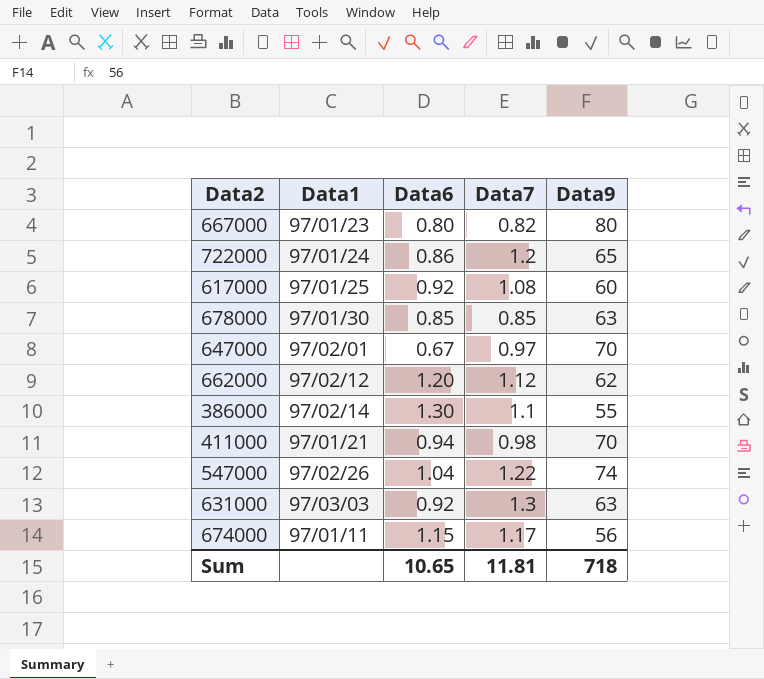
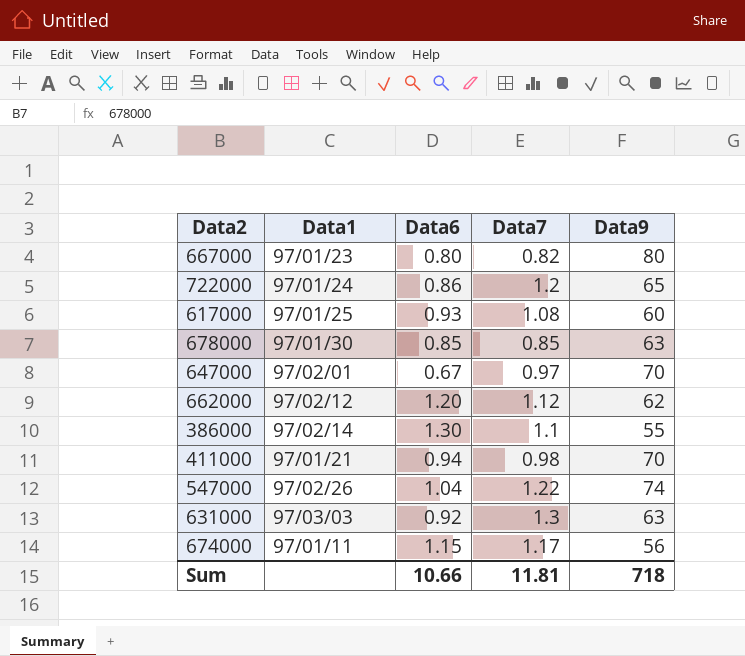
617000 | Data6: 0.92 -> 0.93
Sum | Data6: 10.65 -> 10.66

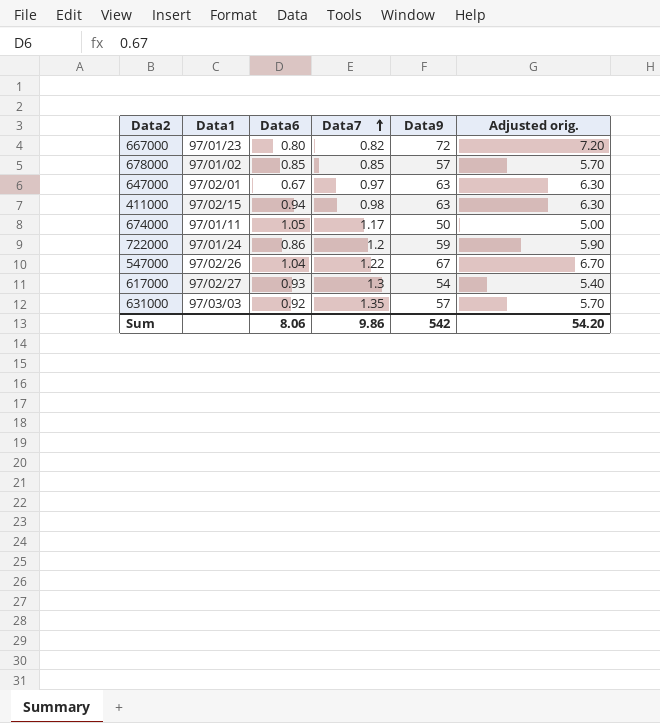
row order: none -> Data7 ascending
column Adjusted orig. | formula: none -> [Data9] * 0.1
row 662000: 97/02/12 | 1.20 | 1.12 | 62 -> none
row 386000: 97/02/14 | 1.30 | 1.1 | 55 -> none
667000 | Data9: 80 -> 72
678000 | Data1: 97/01/30 -> 97/01/02
678000 | Data9: 63 -> 57
647000 | Data9: 70 -> 63
411000 | Data1: 97/01/21 -> 97/02/15
411000 | Data9: 70 -> 63
674000 | Data6: 1.15 -> 1.05
674000 | Data9: 56 -> 50
722000 | Data9: 65 -> 59
547000 | Data9: 74 -> 67
617000 | Data1: 97/01/25 -> 97/02/27
617000 | Data7: 1.08 -> 1.3
617000 | Data9: 60 -> 54
631000 | Data7: 1.3 -> 1.35
631000 | Data9: 63 -> 57
Sum | Data6: 10.66 -> 8.06
Sum | Data7: 11.81 -> 9.86
Sum | Data9: 718 -> 542

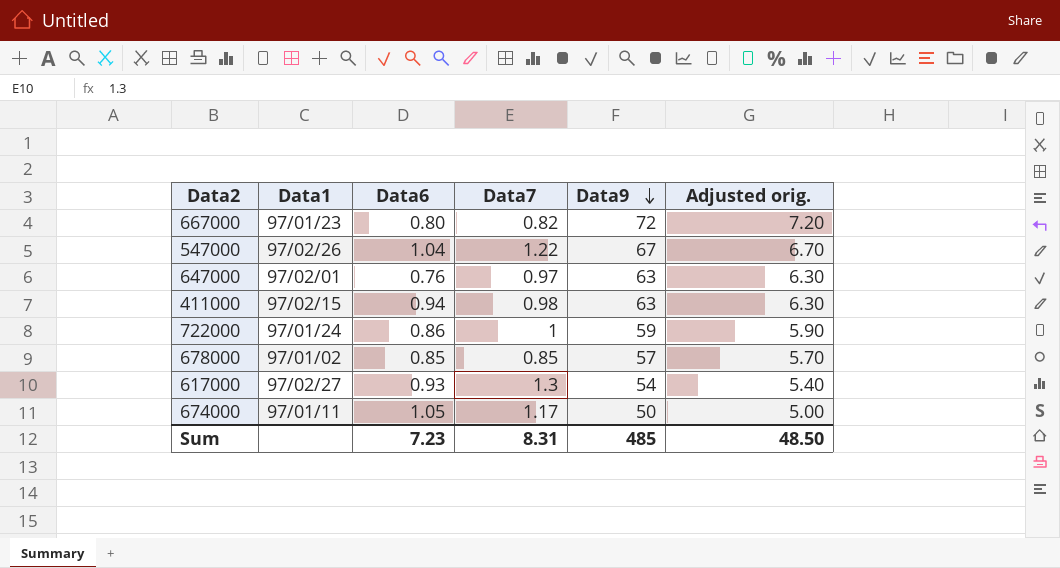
row order: Data7 ascending -> Data9 descending
row 631000: 97/03/03 | 0.92 | 1.35 | 57 | 5.70 -> none
647000 | Data6: 0.67 -> 0.76
722000 | Data7: 1.2 -> 1
Sum | Data6: 8.06 -> 7.23
Sum | Data7: 9.86 -> 8.31
Sum | Data9: 542 -> 485
Sum | Adjusted orig.: 54.20 -> 48.50

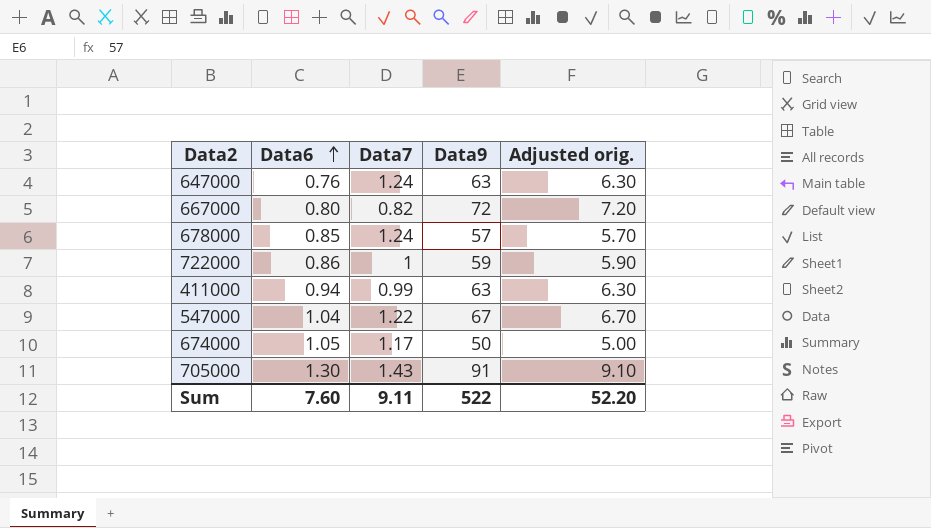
row order: Data9 descending -> Data6 ascending
column Data1 | position: 2 -> none
row 617000: 97/02/27 | 0.93 | 1.3 | 54 | 5.40 -> none
647000 | Data7: 0.97 -> 1.24
678000 | Data7: 0.85 -> 1.24
411000 | Data7: 0.98 -> 0.99
row 705000: none -> 1.30 | 1.43 | 91 | 9.10
Sum | Data6: 7.23 -> 7.60
Sum | Data7: 8.31 -> 9.11
Sum | Data9: 485 -> 522
Sum | Adjusted orig.: 48.50 -> 52.20

